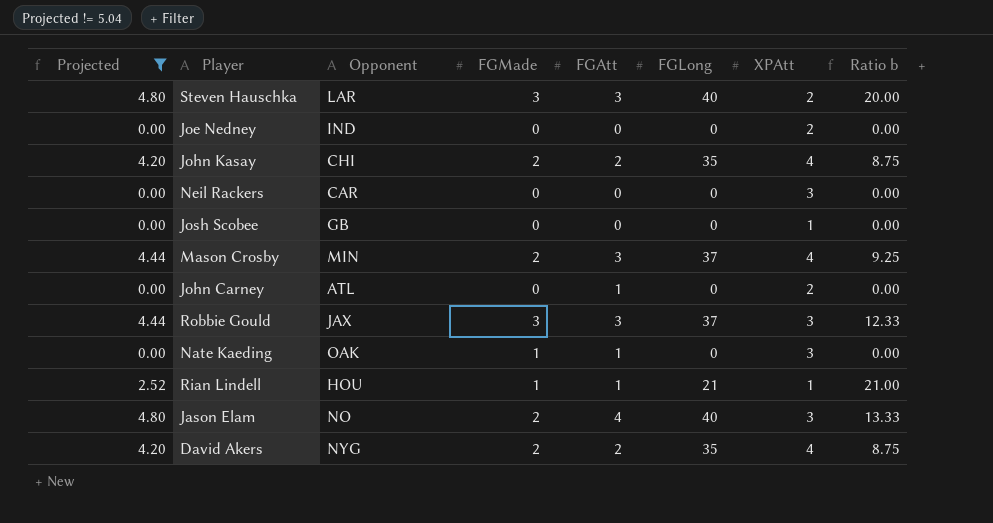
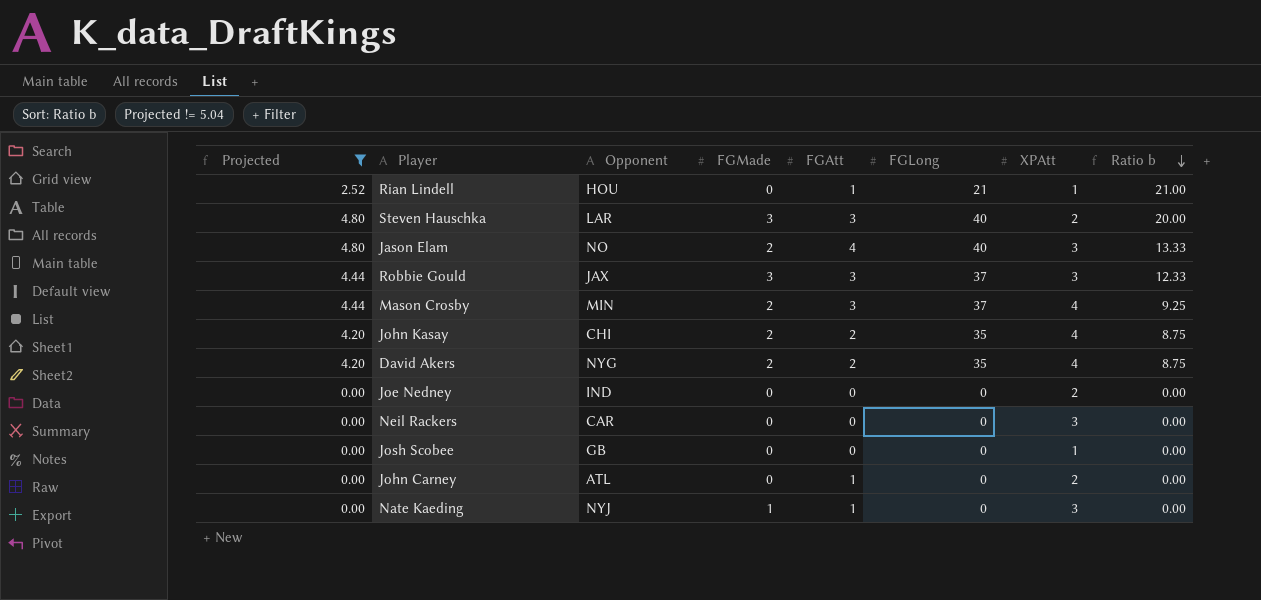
row order: none -> Ratio b descending
Rian Lindell | FGMade: 1 -> 0
Nate Kaeding | Opponent: OAK -> NYJ

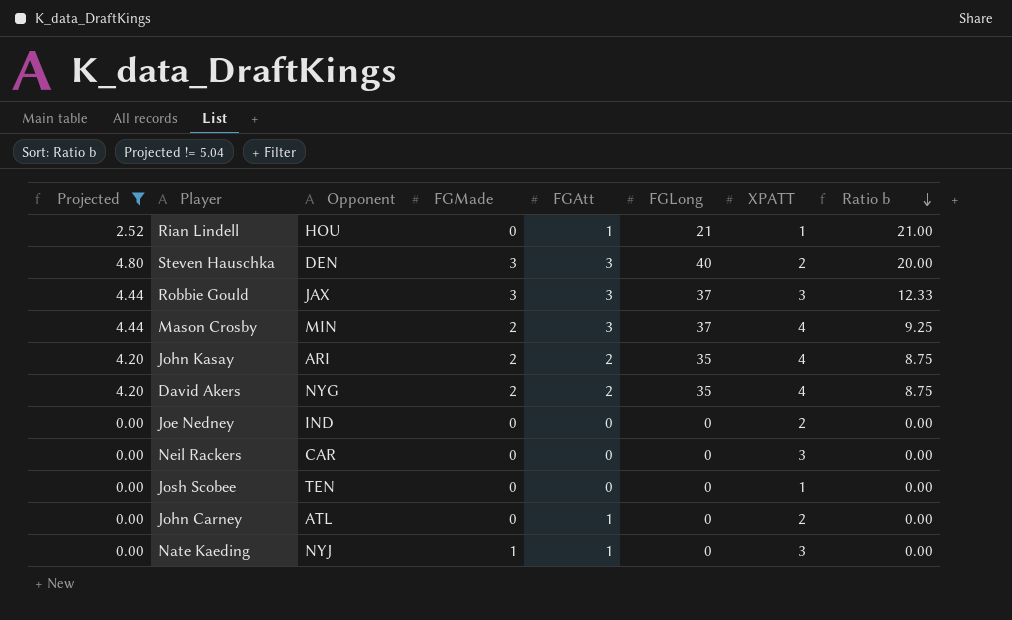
column name: XPAtt -> XPATT
row Jason Elam: 4.80 | NO | 2 | 4 | 40 | 3 | 13.33 -> none
Steven Hauschka | Opponent: LAR -> DEN
John Kasay | Opponent: CHI -> ARI
Josh Scobee | Opponent: GB -> TEN

